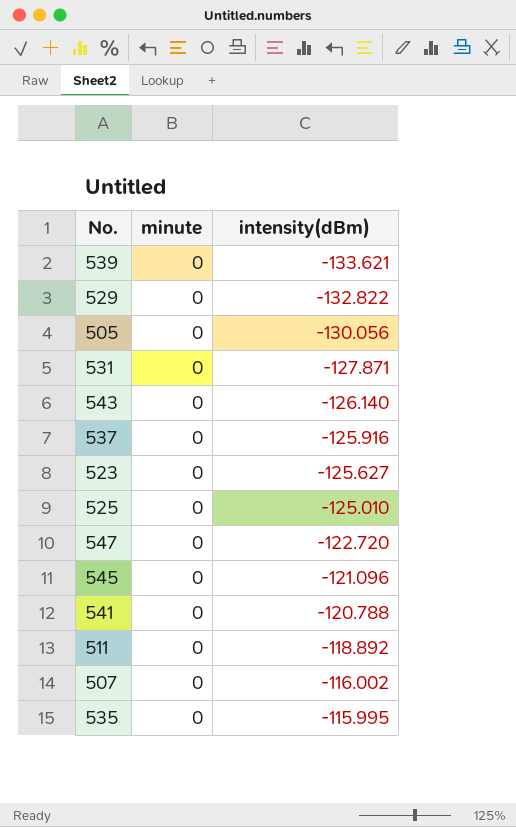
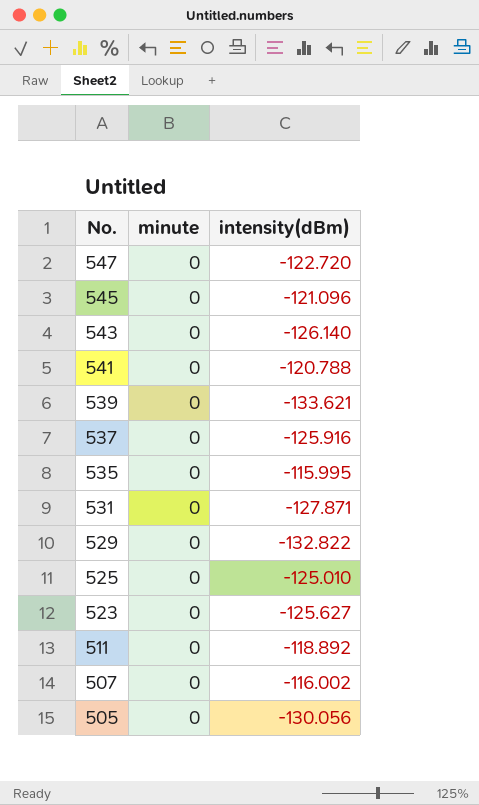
row order: intensity(dBm) ascending -> No. descending

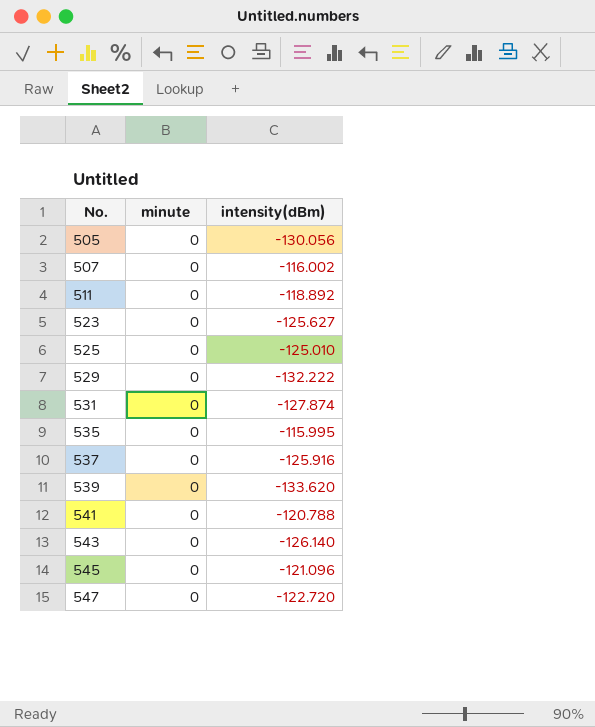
row order: No. descending -> No. ascending
529 | intensity(dBm): -132.822 -> -132.222
531 | intensity(dBm): -127.871 -> -127.874
539 | intensity(dBm): -133.621 -> -133.620

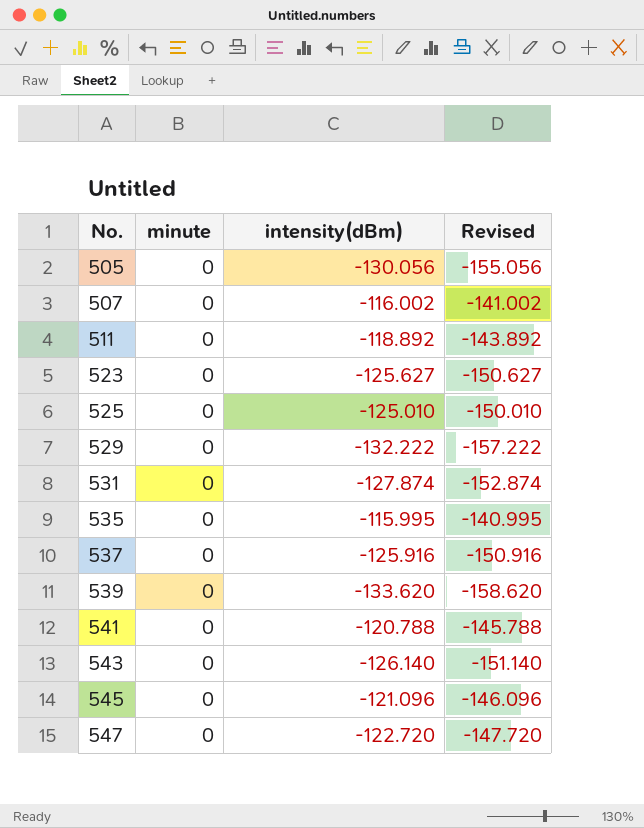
column Revised | formula: none -> [intensity(dBm)] - 25

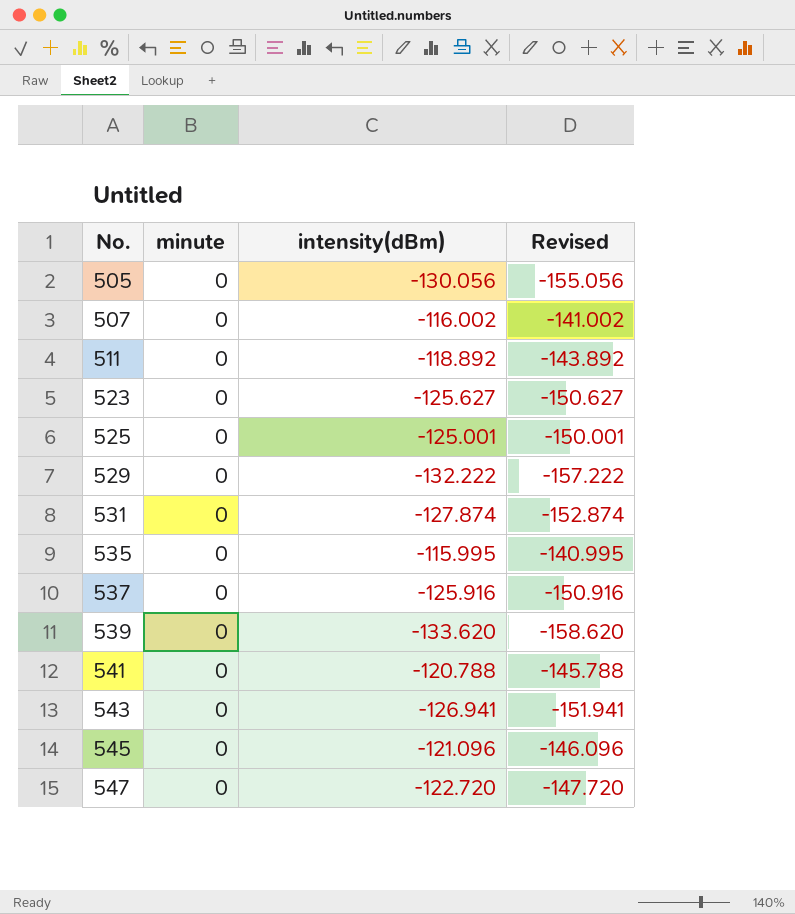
525 | intensity(dBm): -125.010 -> -125.001
525 | Revised: -150.010 -> -150.001
543 | intensity(dBm): -126.140 -> -126.941
543 | Revised: -151.140 -> -151.941

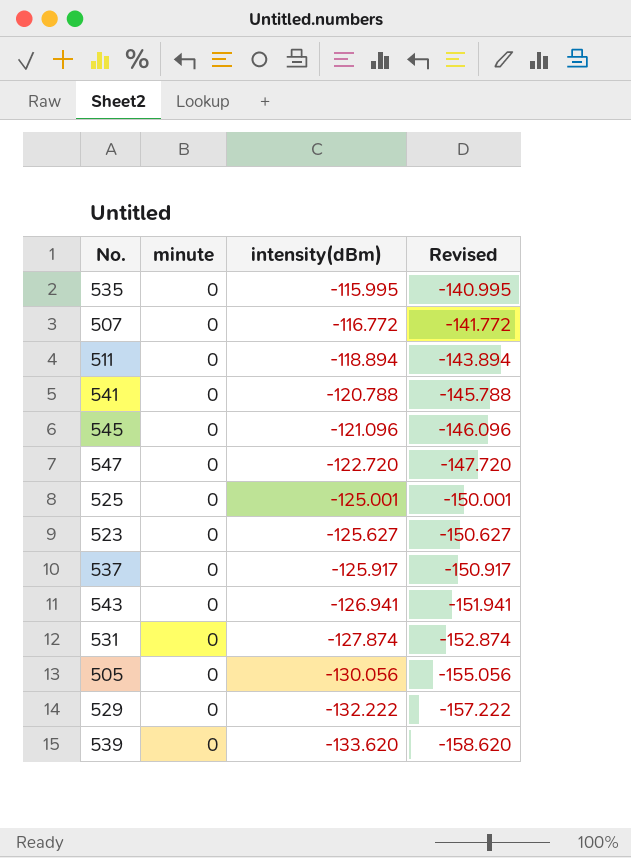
row order: No. ascending -> intensity(dBm) descending
507 | intensity(dBm): -116.002 -> -116.772
507 | Revised: -141.002 -> -141.772
511 | intensity(dBm): -118.892 -> -118.894
511 | Revised: -143.892 -> -143.894
537 | intensity(dBm): -125.916 -> -125.917
537 | Revised: -150.916 -> -150.917

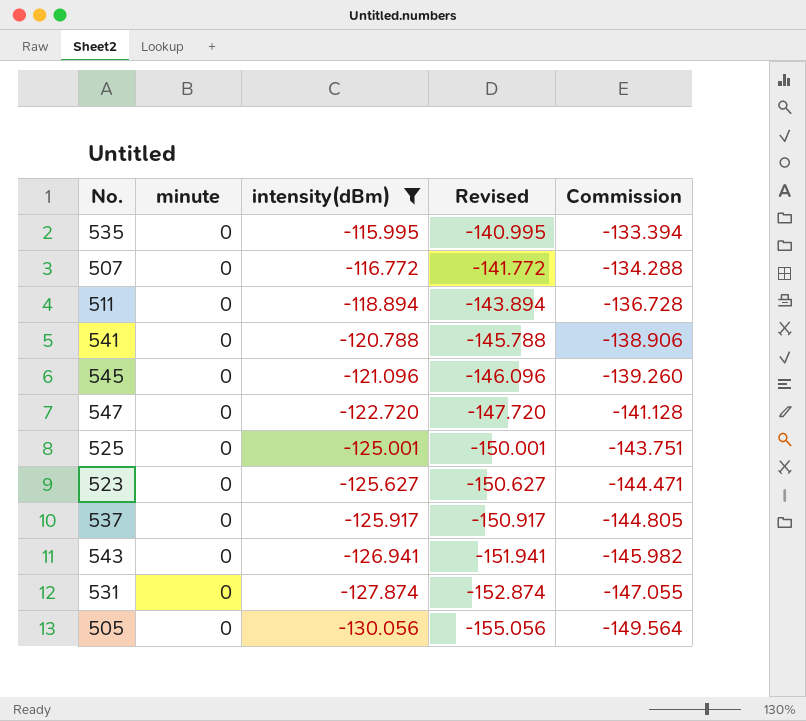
filter: none -> intensity(dBm) >= -130.056
column Commission | formula: none -> [intensity(dBm)] * 1.15

